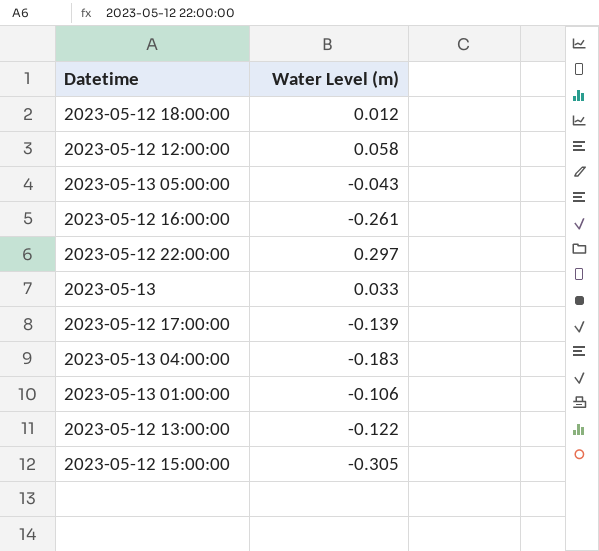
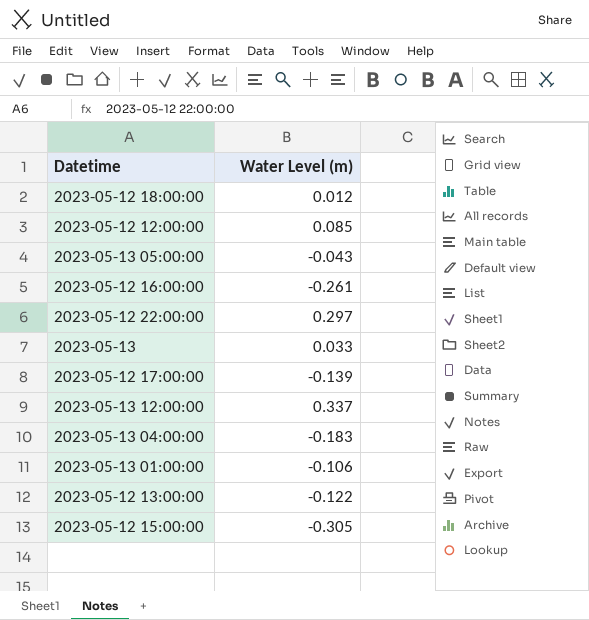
2023-05-12 12:00:00 | Water Level (m): 0.058 -> 0.085
row 2023-05-13 12:00:00: none -> 0.337

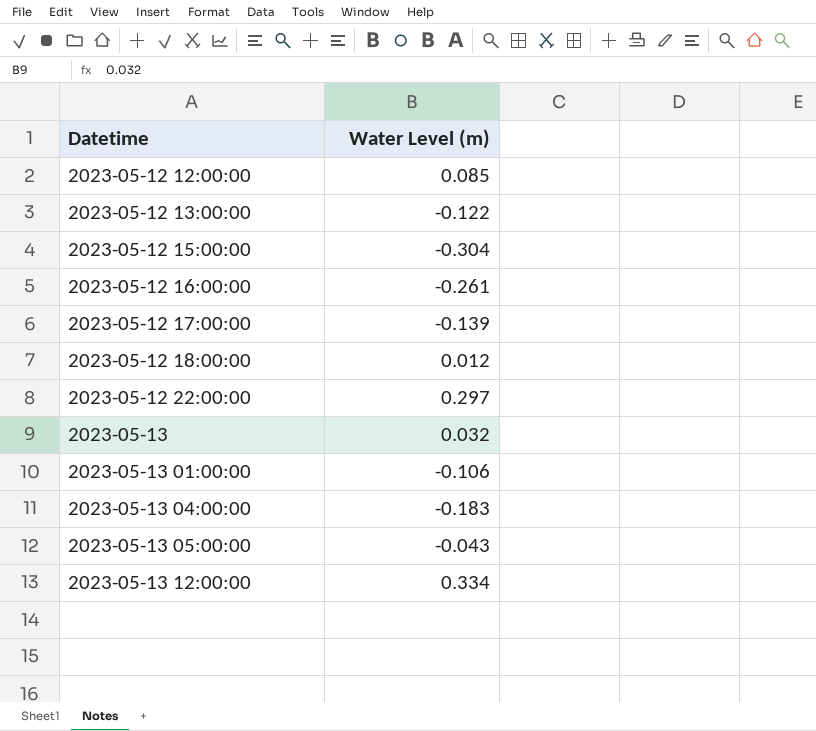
row order: none -> Datetime ascending
2023-05-12 15:00:00 | Water Level (m): -0.305 -> -0.304
2023-05-13 | Water Level (m): 0.033 -> 0.032
2023-05-13 12:00:00 | Water Level (m): 0.337 -> 0.334

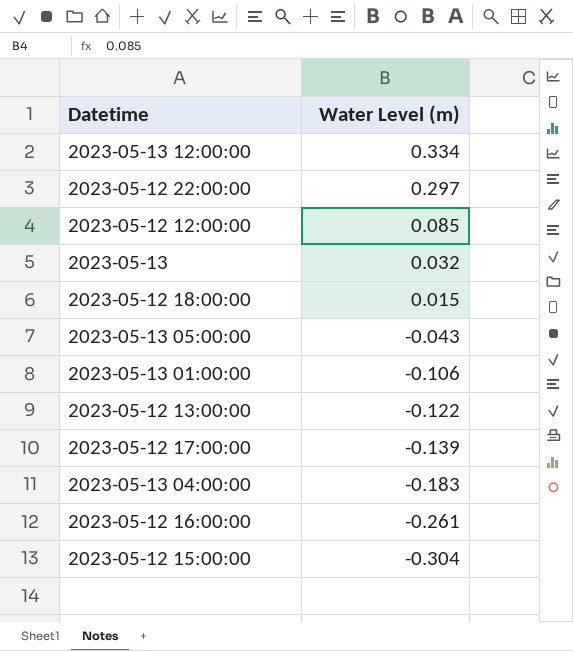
row order: Datetime ascending -> Water Level (m) descending
2023-05-12 18:00:00 | Water Level (m): 0.012 -> 0.015

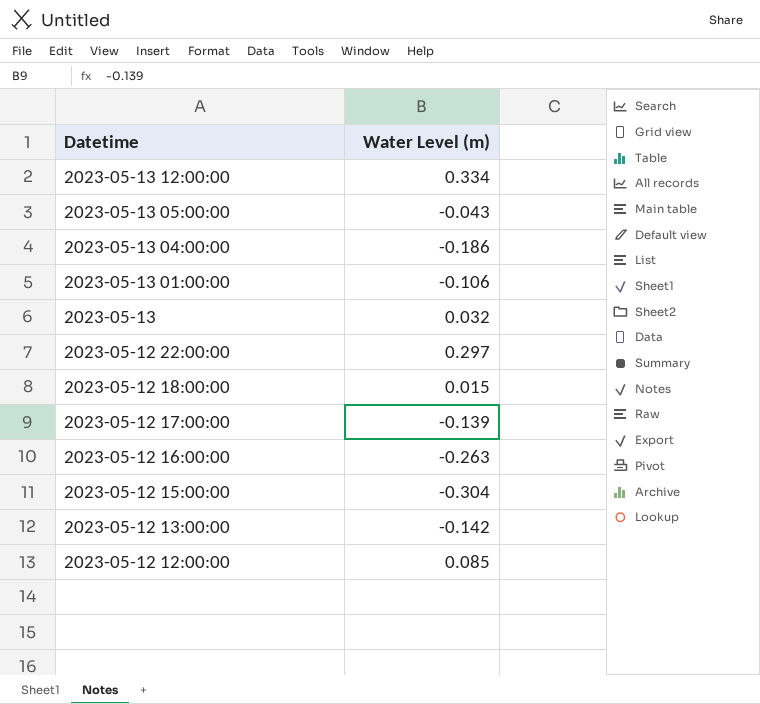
row order: Water Level (m) descending -> Datetime descending
2023-05-13 04:00:00 | Water Level (m): -0.183 -> -0.186
2023-05-12 16:00:00 | Water Level (m): -0.261 -> -0.263
2023-05-12 13:00:00 | Water Level (m): -0.122 -> -0.142

